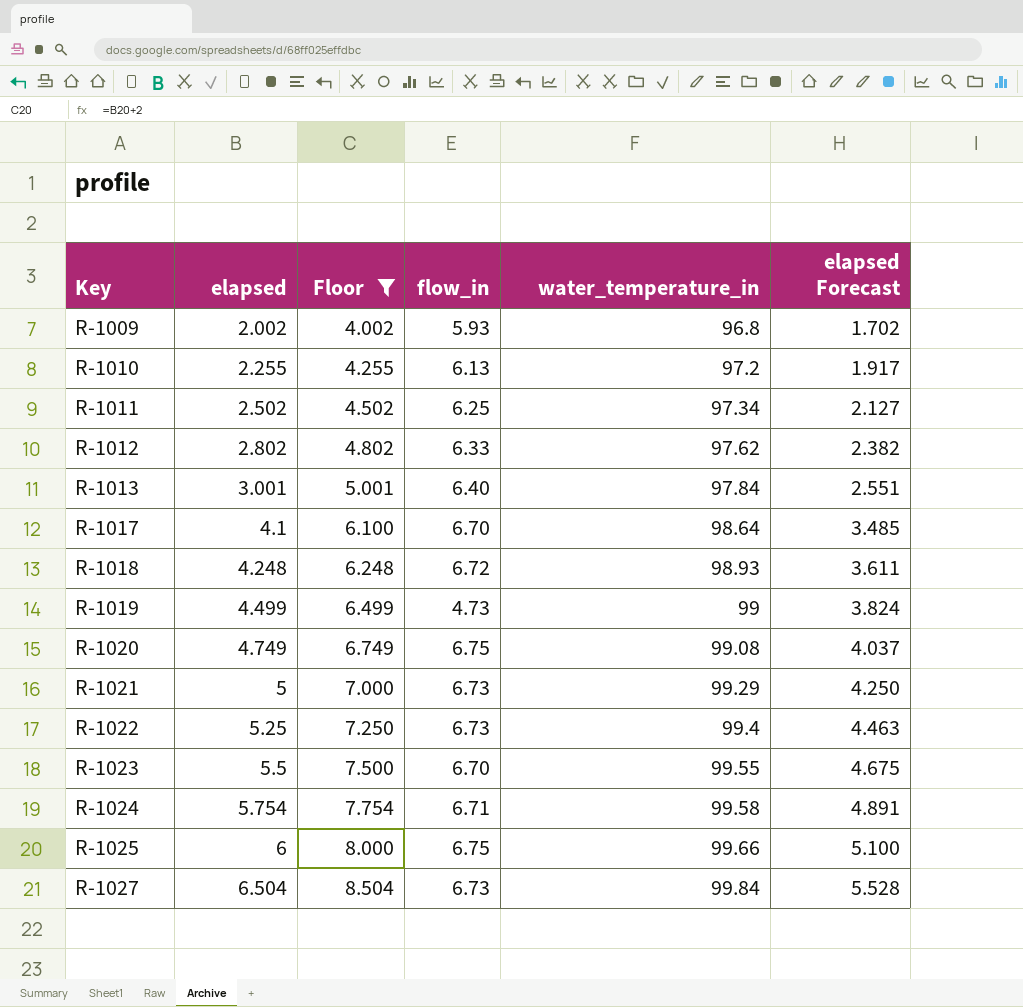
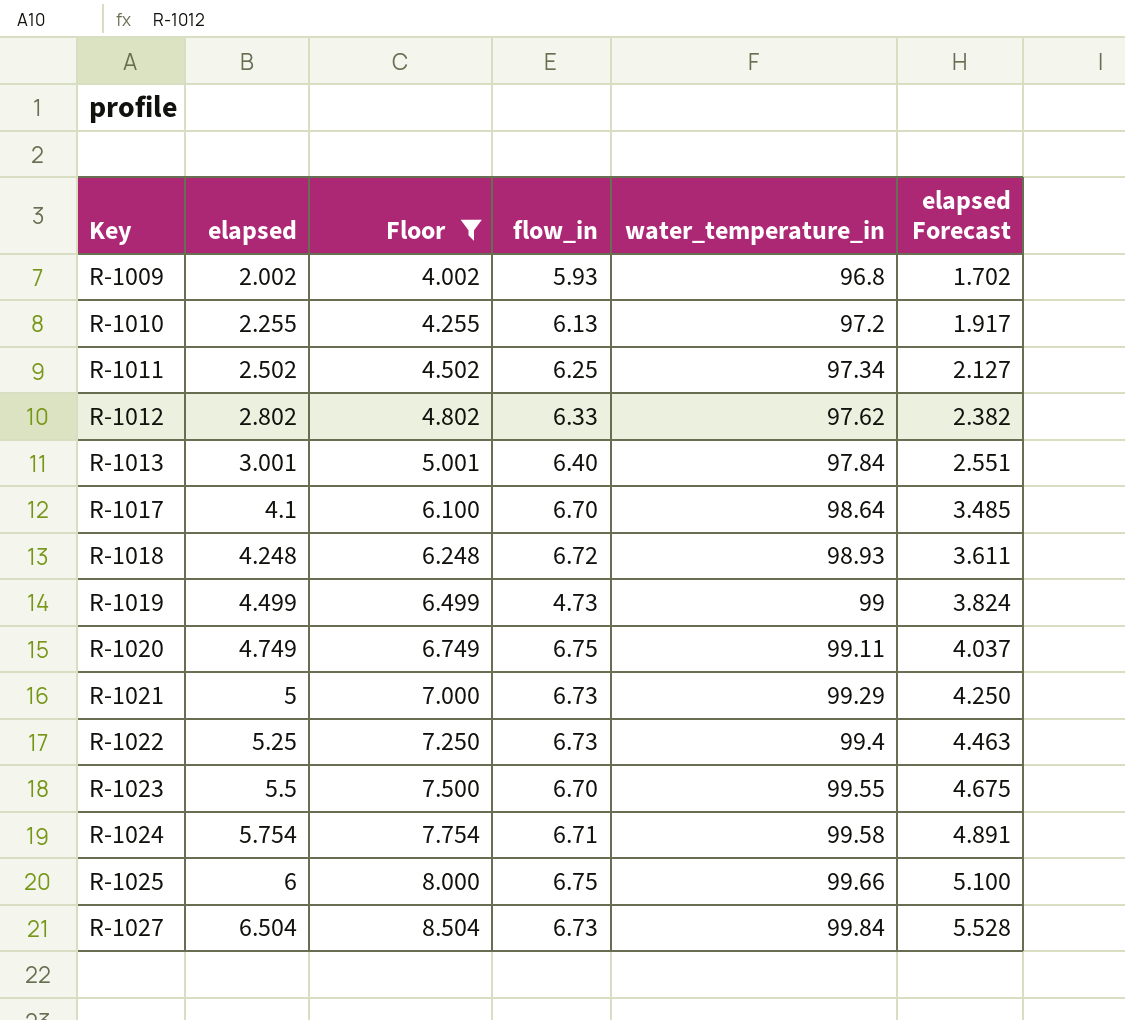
R-1020 | water_temperature_in: 99.08 -> 99.11

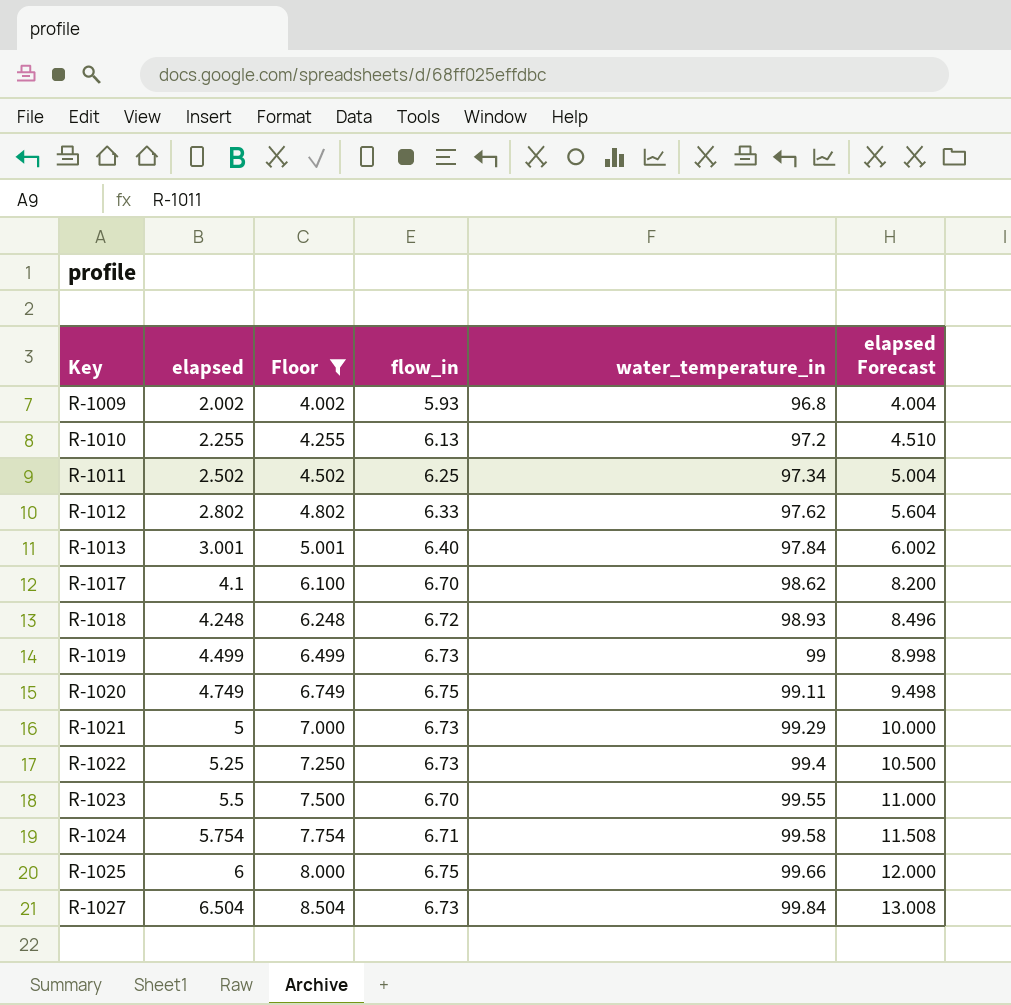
column elapsed Forecast | formula: [elapsed] * 0.85 -> [elapsed] * 2
R-1017 | water_temperature_in: 98.64 -> 98.62
R-1019 | flow_in: 4.73 -> 6.73

